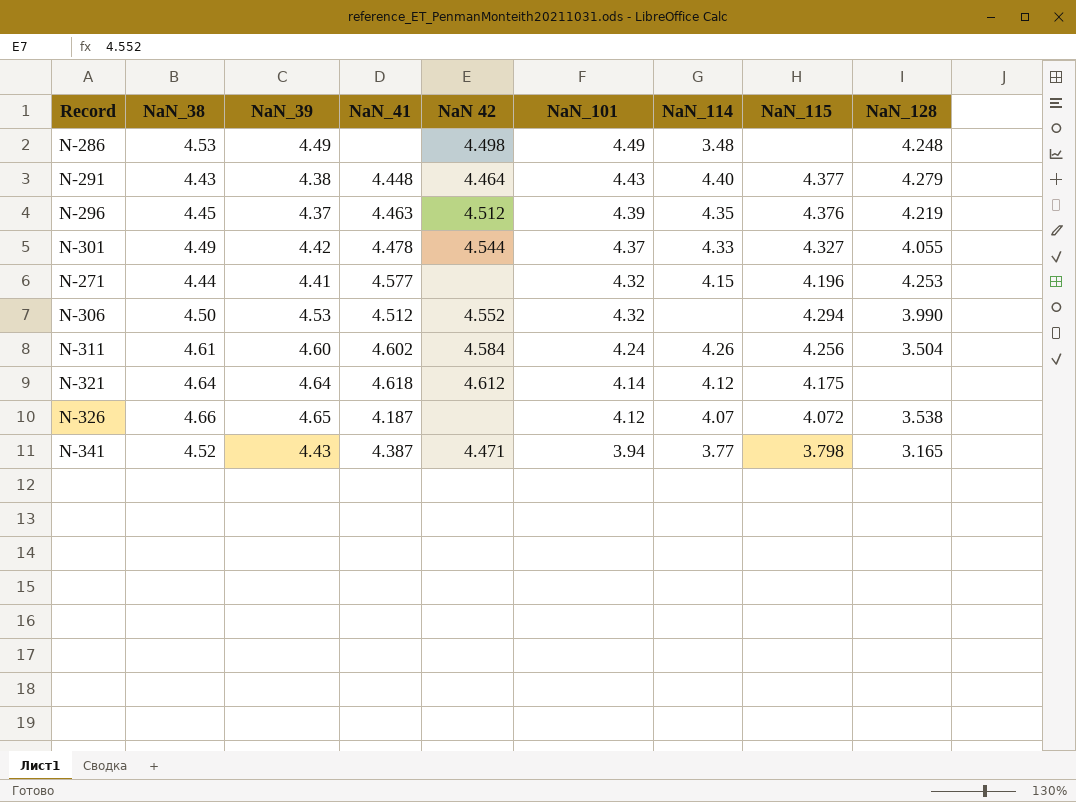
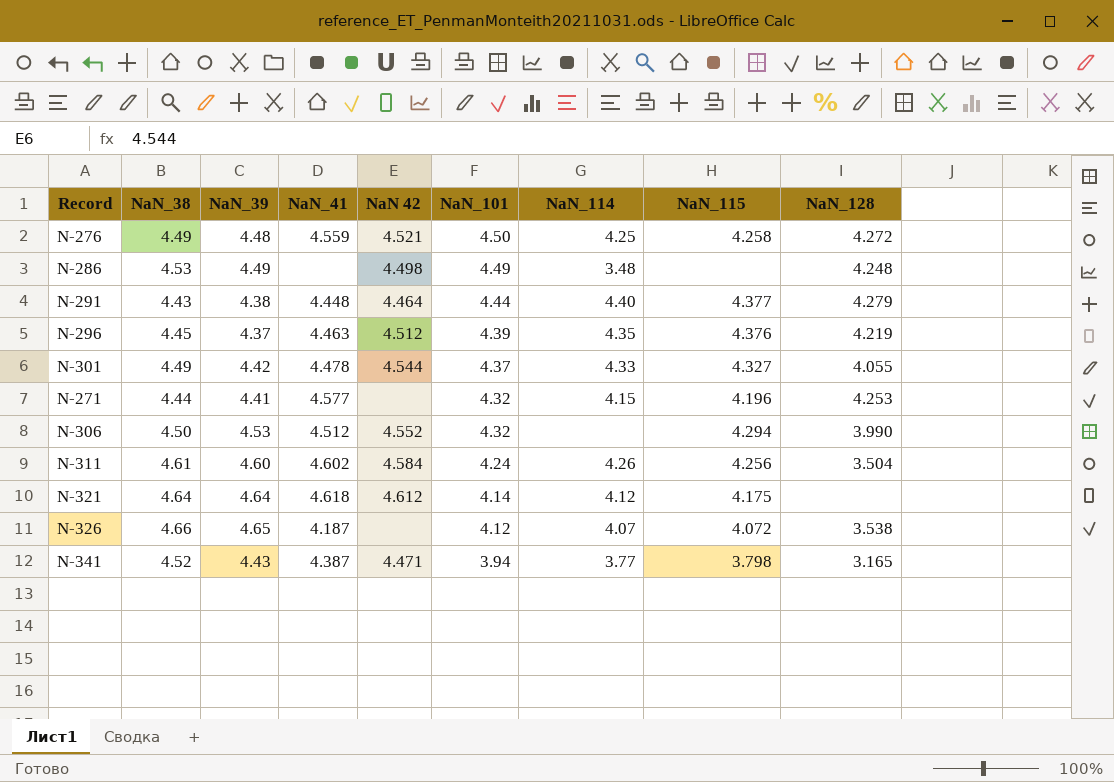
row N-276: none -> 4.49 | 4.48 | 4.559 | 4.521 | 4.50 | 4.25 | 4.258 | 4.272
N-291 | NaN_101: 4.43 -> 4.44

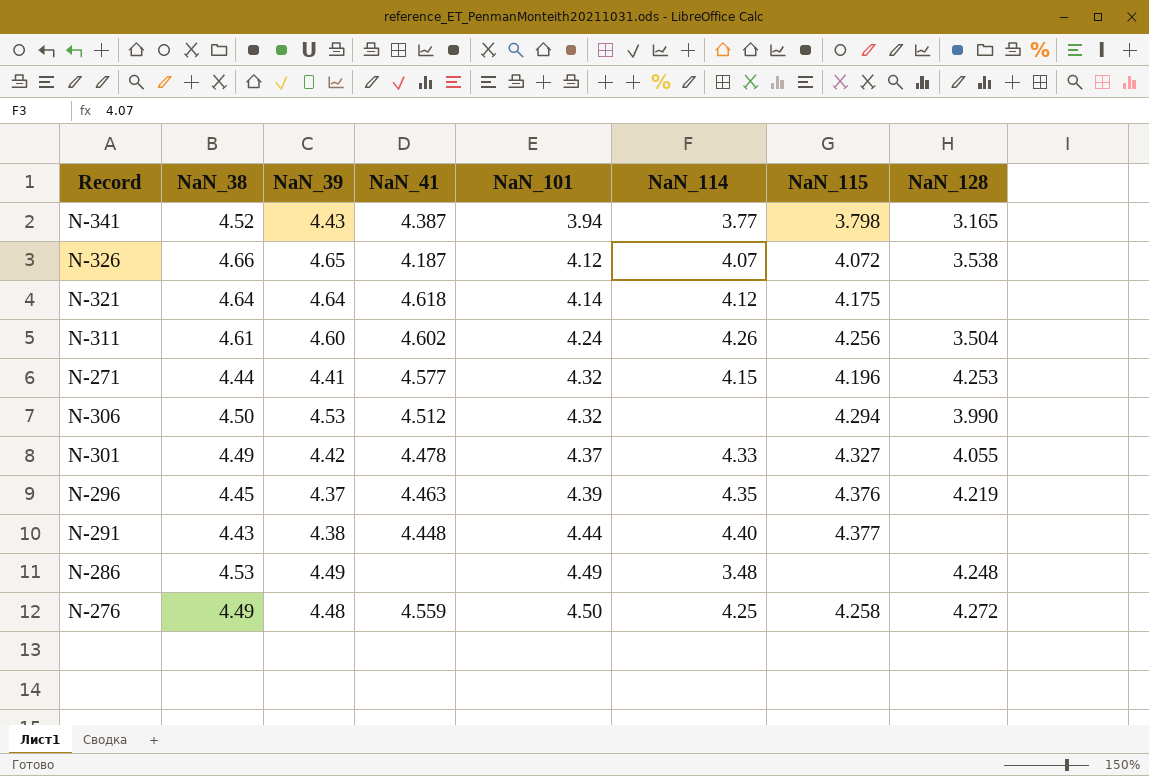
row order: NaN_101 descending -> NaN_101 ascending
column NaN 42 | position: 5 -> none
N-291 | NaN_128: 4.279 -> none

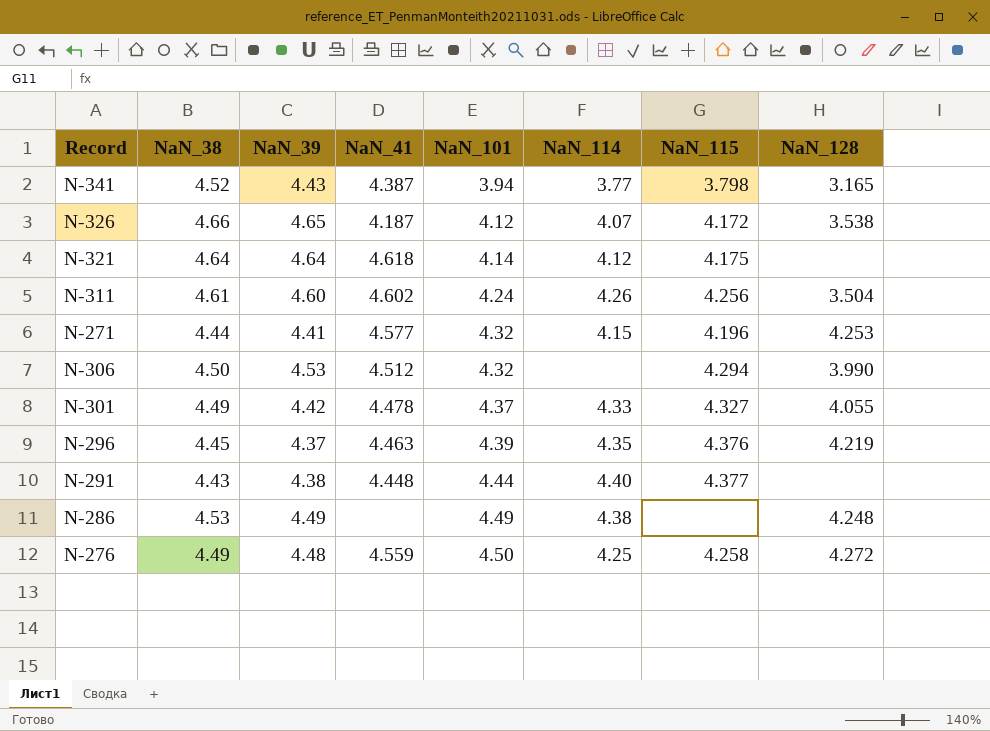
N-326 | NaN_115: 4.072 -> 4.172
N-286 | NaN_114: 3.48 -> 4.38

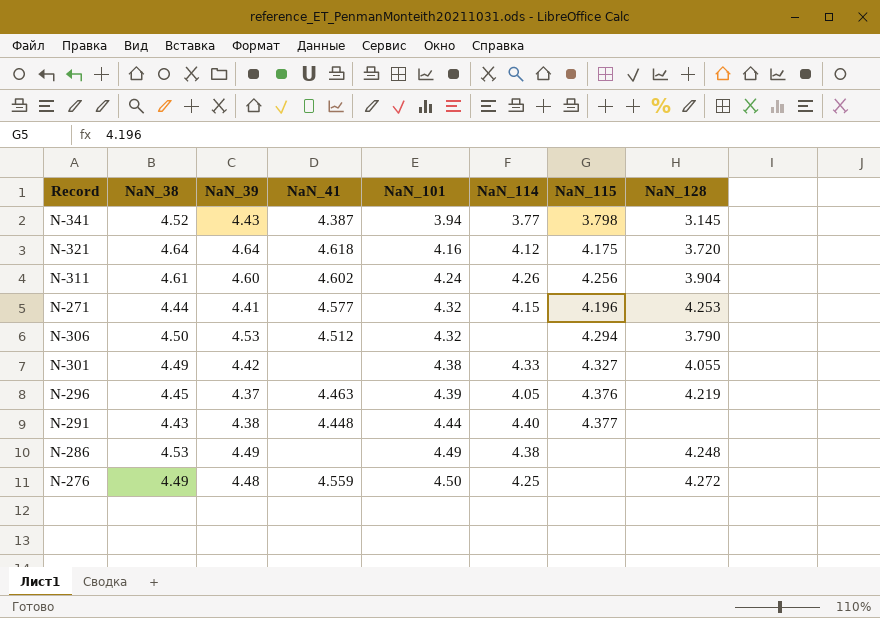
row N-326: 4.66 | 4.65 | 4.187 | 4.12 | 4.07 | 4.172 | 3.538 -> none
N-341 | NaN_128: 3.165 -> 3.145
N-321 | NaN_101: 4.14 -> 4.16
N-321 | NaN_128: none -> 3.720
N-311 | NaN_128: 3.504 -> 3.904
N-306 | NaN_128: 3.990 -> 3.790
N-301 | NaN_41: 4.478 -> none
N-301 | NaN_101: 4.37 -> 4.38
N-296 | NaN_114: 4.35 -> 4.05
N-276 | NaN_115: 4.258 -> none

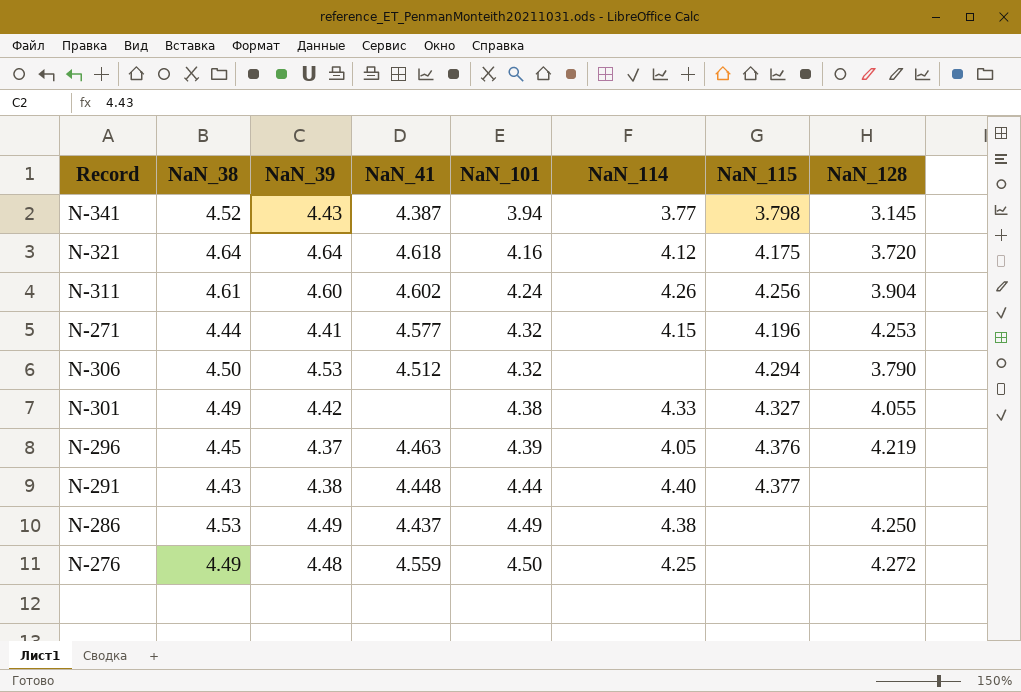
N-286 | NaN_41: none -> 4.437
N-286 | NaN_128: 4.248 -> 4.250

